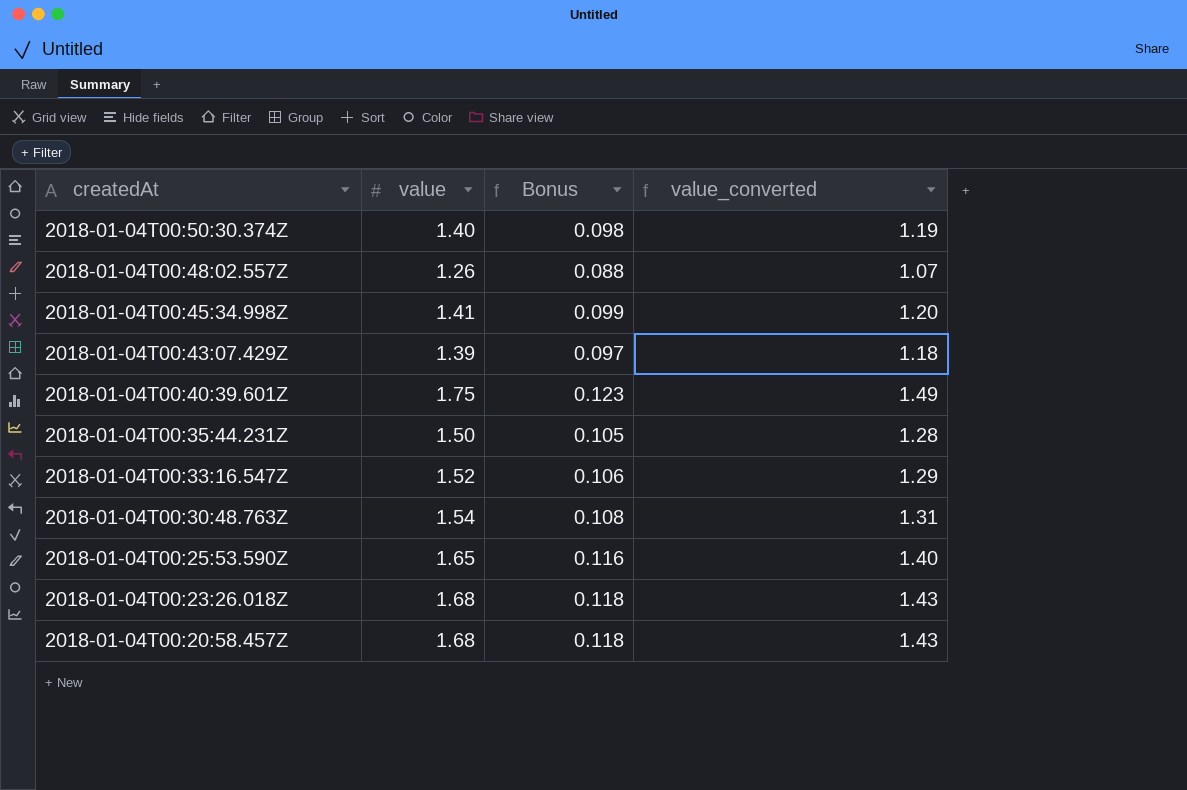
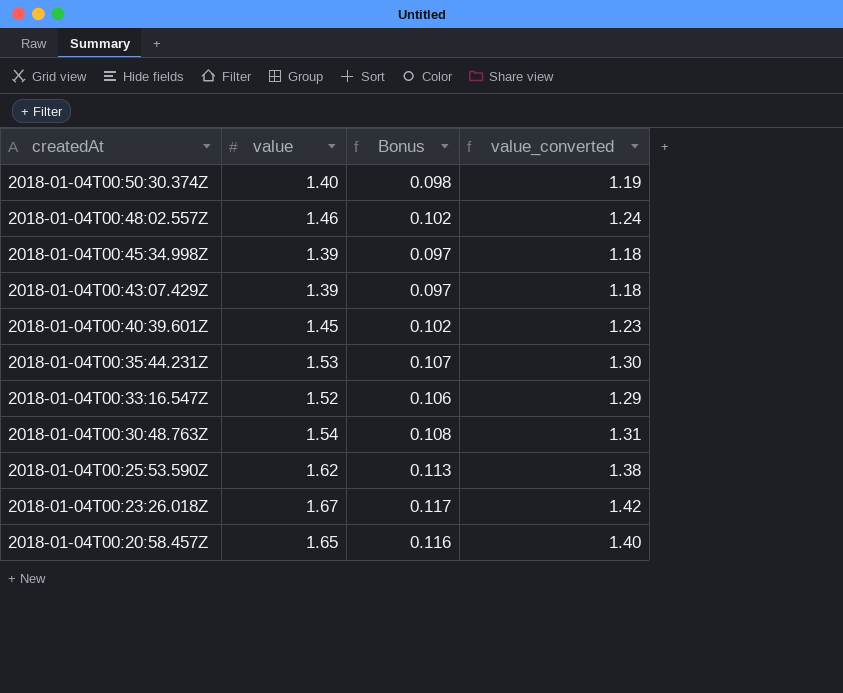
2018-01-04T00:48:02.557Z | value: 1.26 -> 1.46
2018-01-04T00:48:02.557Z | Bonus: 0.088 -> 0.102
2018-01-04T00:48:02.557Z | value_converted: 1.07 -> 1.24
2018-01-04T00:45:34.998Z | value: 1.41 -> 1.39
2018-01-04T00:45:34.998Z | Bonus: 0.099 -> 0.097
2018-01-04T00:45:34.998Z | value_converted: 1.20 -> 1.18
2018-01-04T00:40:39.601Z | value: 1.75 -> 1.45
2018-01-04T00:40:39.601Z | Bonus: 0.123 -> 0.102
2018-01-04T00:40:39.601Z | value_converted: 1.49 -> 1.23
2018-01-04T00:35:44.231Z | value: 1.50 -> 1.53
2018-01-04T00:35:44.231Z | Bonus: 0.105 -> 0.107
2018-01-04T00:35:44.231Z | value_converted: 1.28 -> 1.30
2018-01-04T00:25:53.590Z | value: 1.65 -> 1.62
2018-01-04T00:25:53.590Z | Bonus: 0.116 -> 0.113
2018-01-04T00:25:53.590Z | value_converted: 1.40 -> 1.38
2018-01-04T00:23:26.018Z | value: 1.68 -> 1.67
2018-01-04T00:23:26.018Z | Bonus: 0.118 -> 0.117
2018-01-04T00:23:26.018Z | value_converted: 1.43 -> 1.42
2018-01-04T00:20:58.457Z | value: 1.68 -> 1.65
2018-01-04T00:20:58.457Z | Bonus: 0.118 -> 0.116
2018-01-04T00:20:58.457Z | value_converted: 1.43 -> 1.40

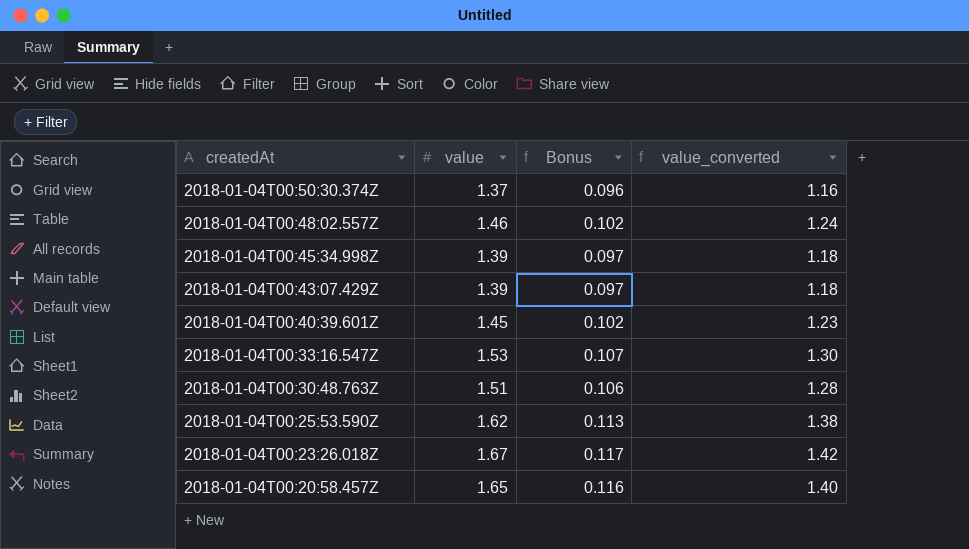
row 2018-01-04T00:35:44.231Z: 1.53 | 0.107 | 1.30 -> none
2018-01-04T00:50:30.374Z | value: 1.40 -> 1.37
2018-01-04T00:50:30.374Z | Bonus: 0.098 -> 0.096
2018-01-04T00:50:30.374Z | value_converted: 1.19 -> 1.16
2018-01-04T00:33:16.547Z | value: 1.52 -> 1.53
2018-01-04T00:33:16.547Z | Bonus: 0.106 -> 0.107
2018-01-04T00:33:16.547Z | value_converted: 1.29 -> 1.30
2018-01-04T00:30:48.763Z | value: 1.54 -> 1.51
2018-01-04T00:30:48.763Z | Bonus: 0.108 -> 0.106
2018-01-04T00:30:48.763Z | value_converted: 1.31 -> 1.28

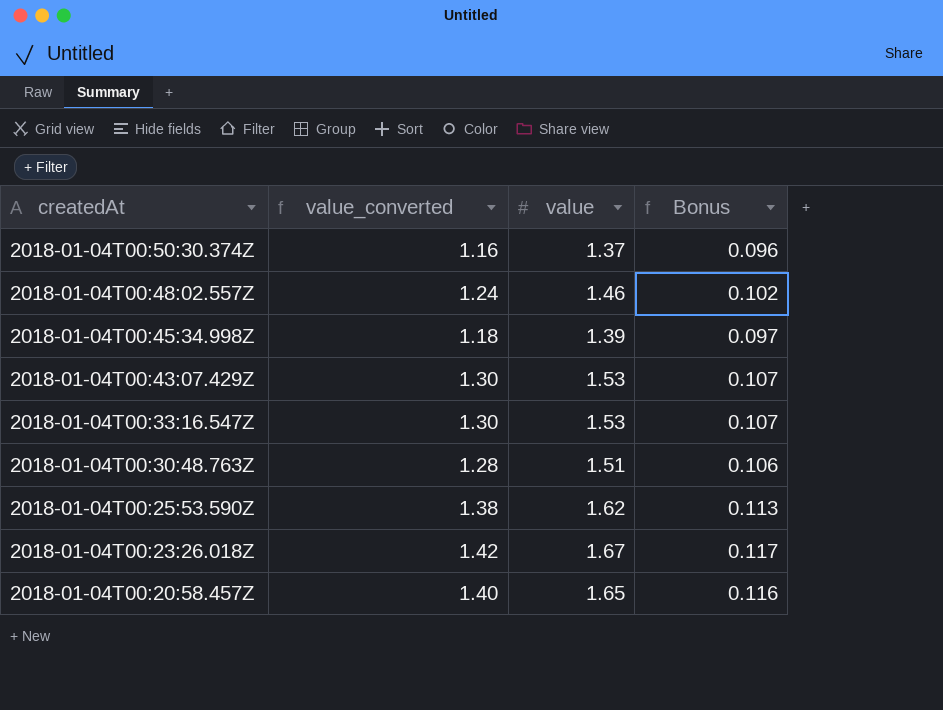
column value_converted | position: 4 -> 2
row 2018-01-04T00:40:39.601Z: 1.45 | 0.102 | 1.23 -> none
2018-01-04T00:43:07.429Z | value_converted: 1.18 -> 1.30
2018-01-04T00:43:07.429Z | value: 1.39 -> 1.53
2018-01-04T00:43:07.429Z | Bonus: 0.097 -> 0.107

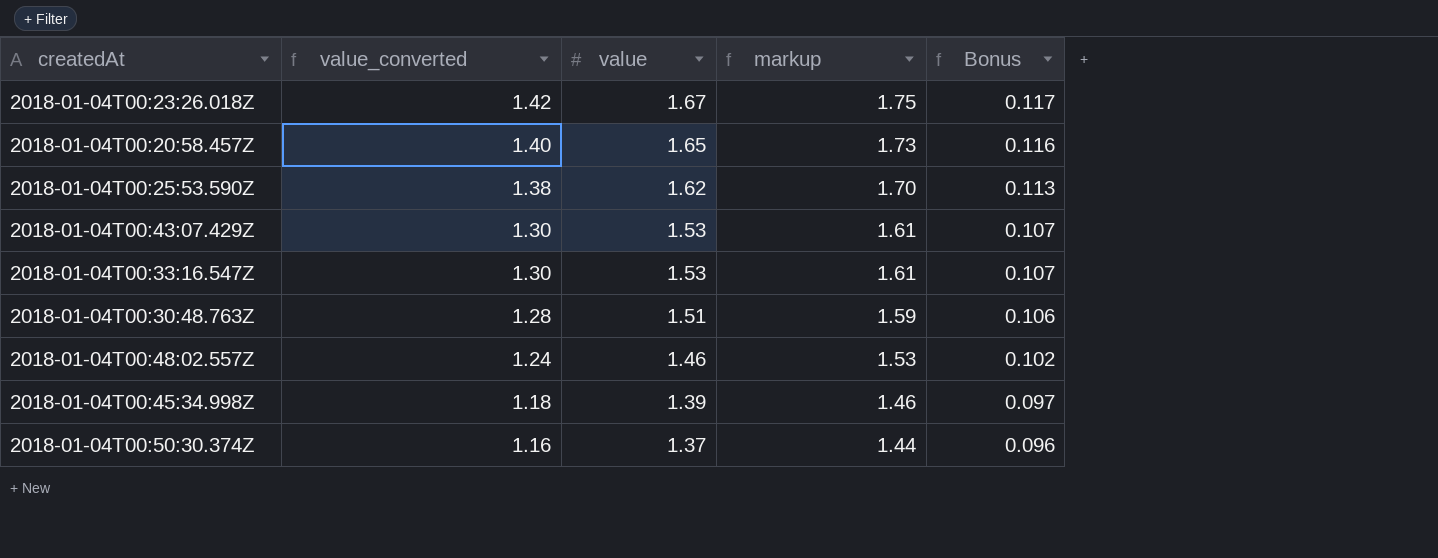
row order: createdAt descending -> value_converted descending
column markup | formula: none -> [value] * 1.05

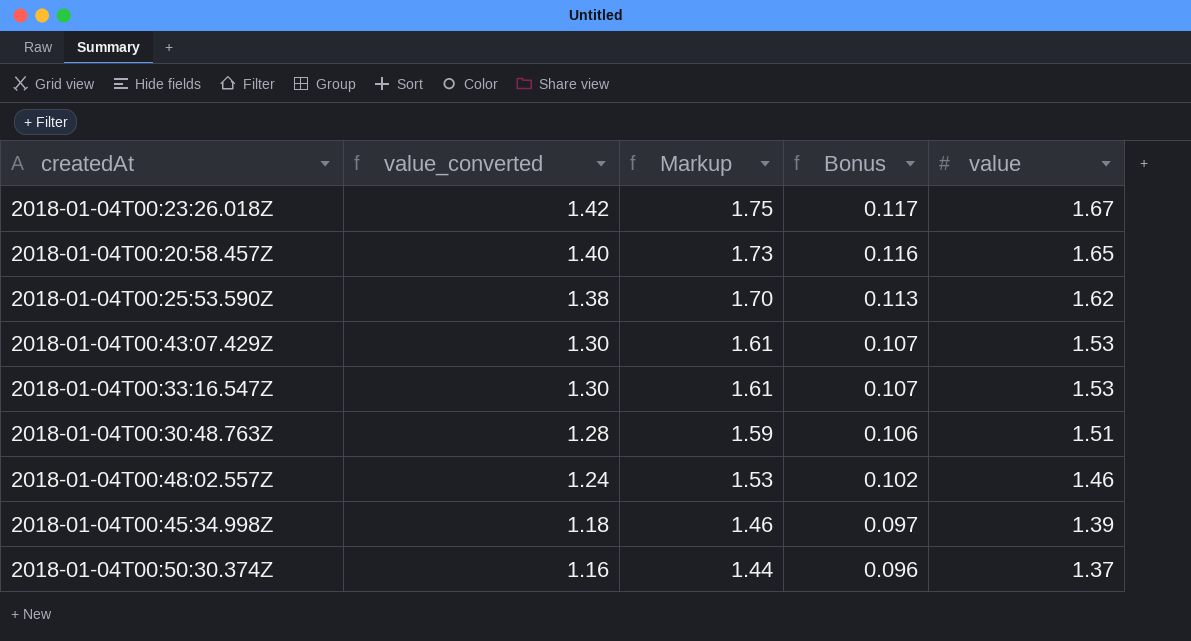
column name: markup -> Markup
column value | position: 3 -> 5

